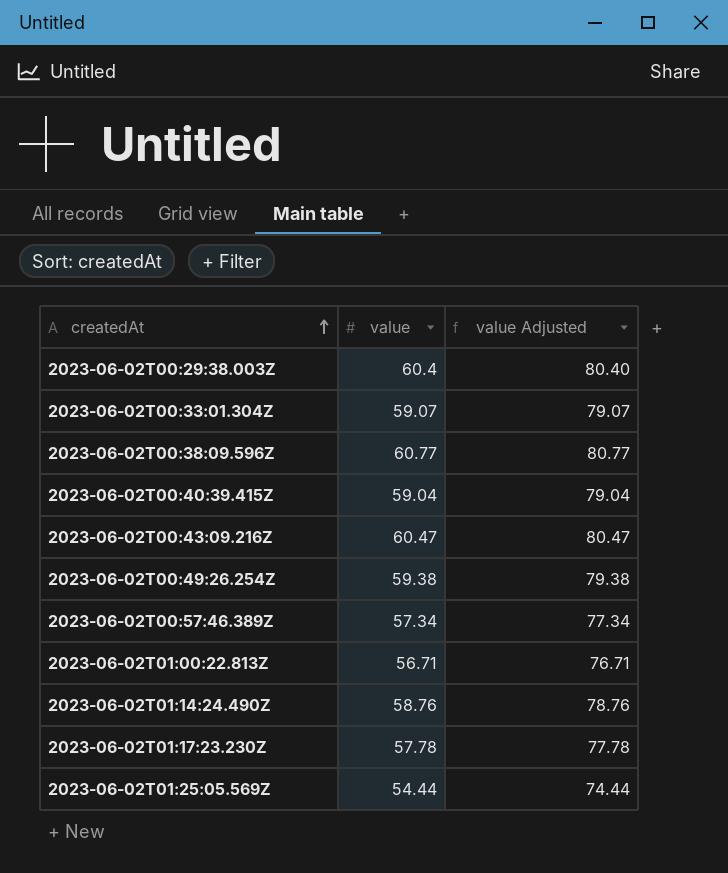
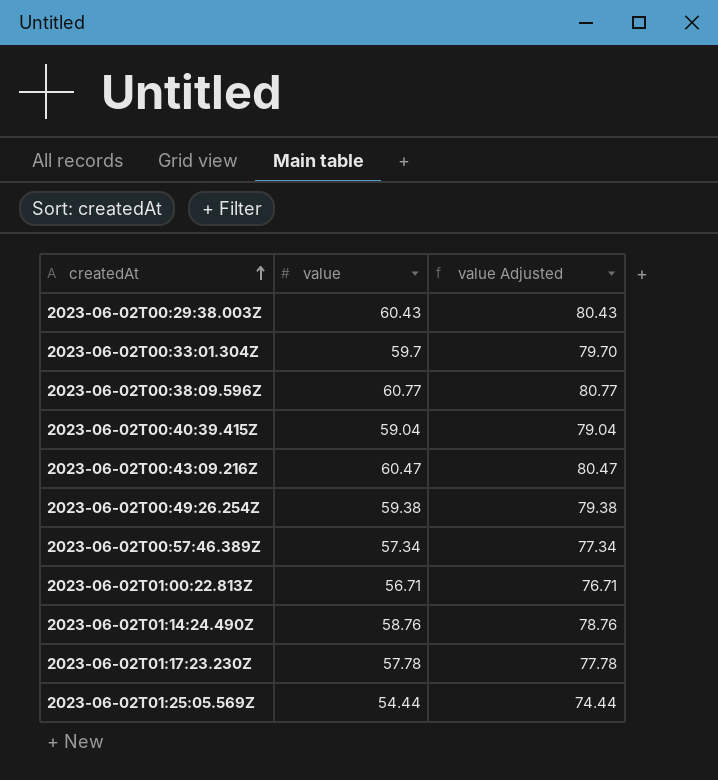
2023-06-02T00:29:38.003Z | value: 60.4 -> 60.43
2023-06-02T00:29:38.003Z | value Adjusted: 80.40 -> 80.43
2023-06-02T00:33:01.304Z | value: 59.07 -> 59.7
2023-06-02T00:33:01.304Z | value Adjusted: 79.07 -> 79.70

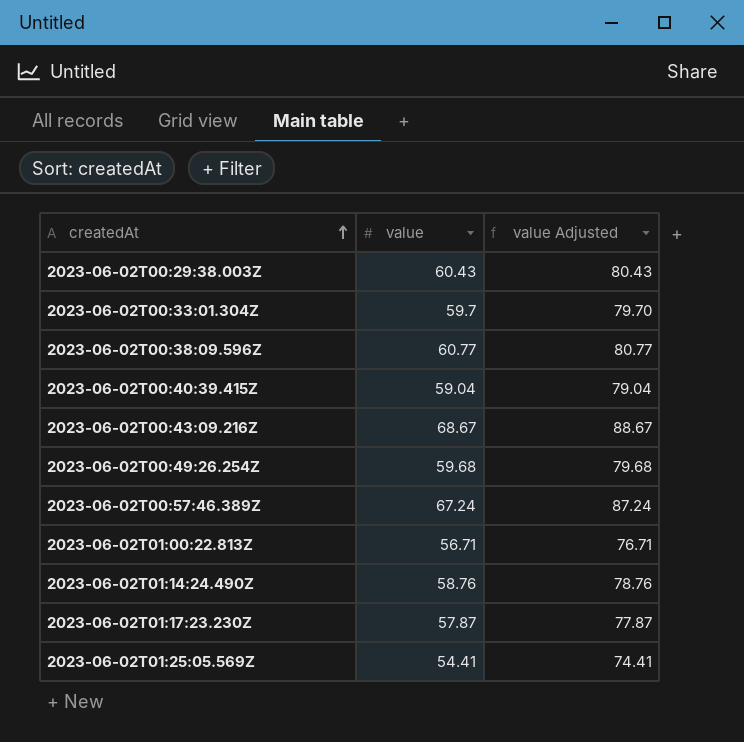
2023-06-02T00:43:09.216Z | value: 60.47 -> 68.67
2023-06-02T00:43:09.216Z | value Adjusted: 80.47 -> 88.67
2023-06-02T00:49:26.254Z | value: 59.38 -> 59.68
2023-06-02T00:49:26.254Z | value Adjusted: 79.38 -> 79.68
2023-06-02T00:57:46.389Z | value: 57.34 -> 67.24
2023-06-02T00:57:46.389Z | value Adjusted: 77.34 -> 87.24
2023-06-02T01:17:23.230Z | value: 57.78 -> 57.87
2023-06-02T01:17:23.230Z | value Adjusted: 77.78 -> 77.87
2023-06-02T01:25:05.569Z | value: 54.44 -> 54.41
2023-06-02T01:25:05.569Z | value Adjusted: 74.44 -> 74.41

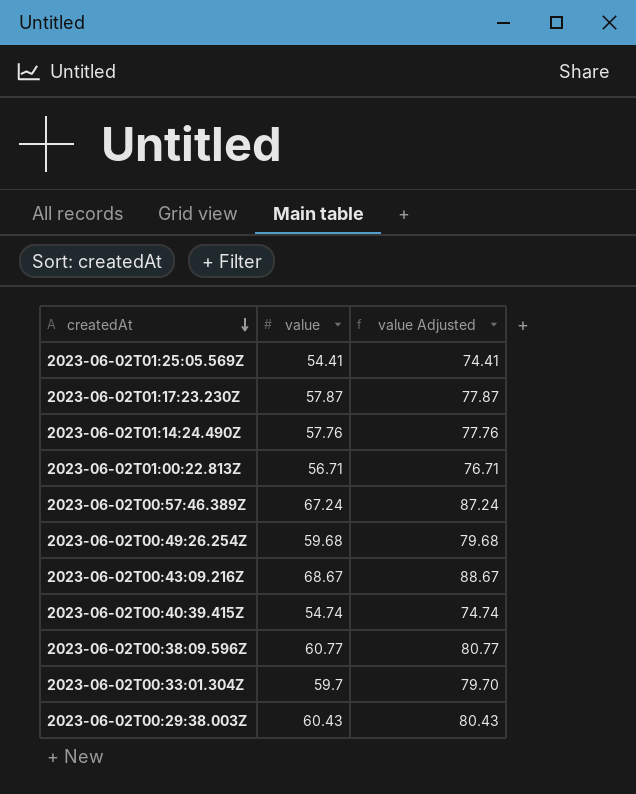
row order: createdAt ascending -> createdAt descending
2023-06-02T01:14:24.490Z | value: 58.76 -> 57.76
2023-06-02T01:14:24.490Z | value Adjusted: 78.76 -> 77.76
2023-06-02T00:40:39.415Z | value: 59.04 -> 54.74
2023-06-02T00:40:39.415Z | value Adjusted: 79.04 -> 74.74

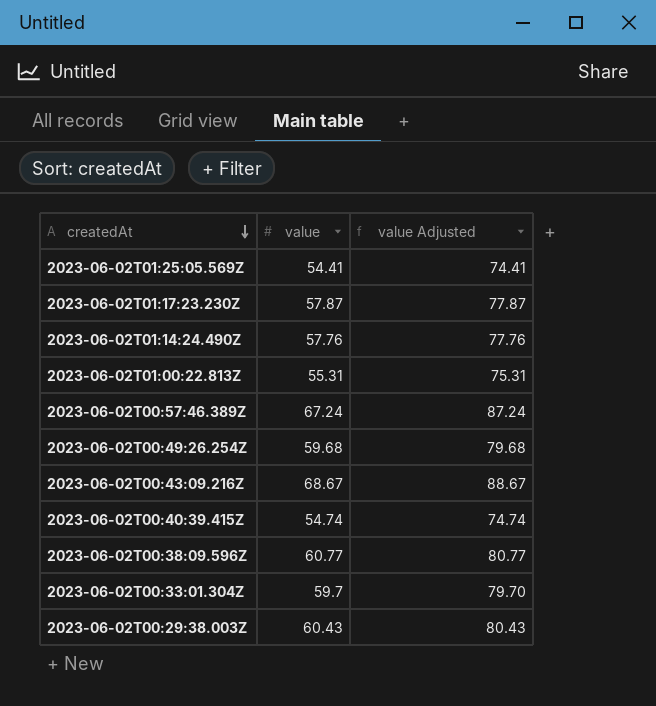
2023-06-02T01:00:22.813Z | value: 56.71 -> 55.31
2023-06-02T01:00:22.813Z | value Adjusted: 76.71 -> 75.31

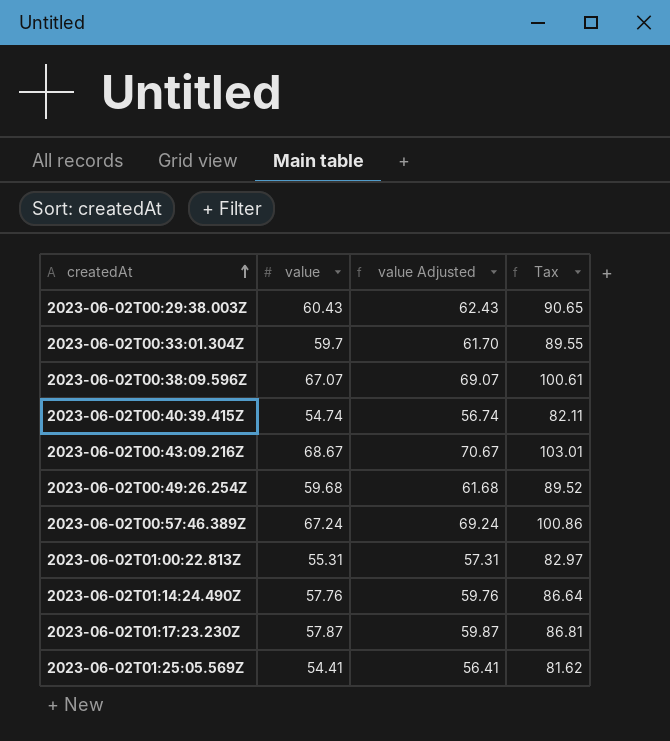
row order: createdAt descending -> createdAt ascending
column value Adjusted | formula: [value] + 20 -> [value] + 2
column Tax | formula: none -> [value] * 1.5
2023-06-02T00:38:09.596Z | value: 60.77 -> 67.07

